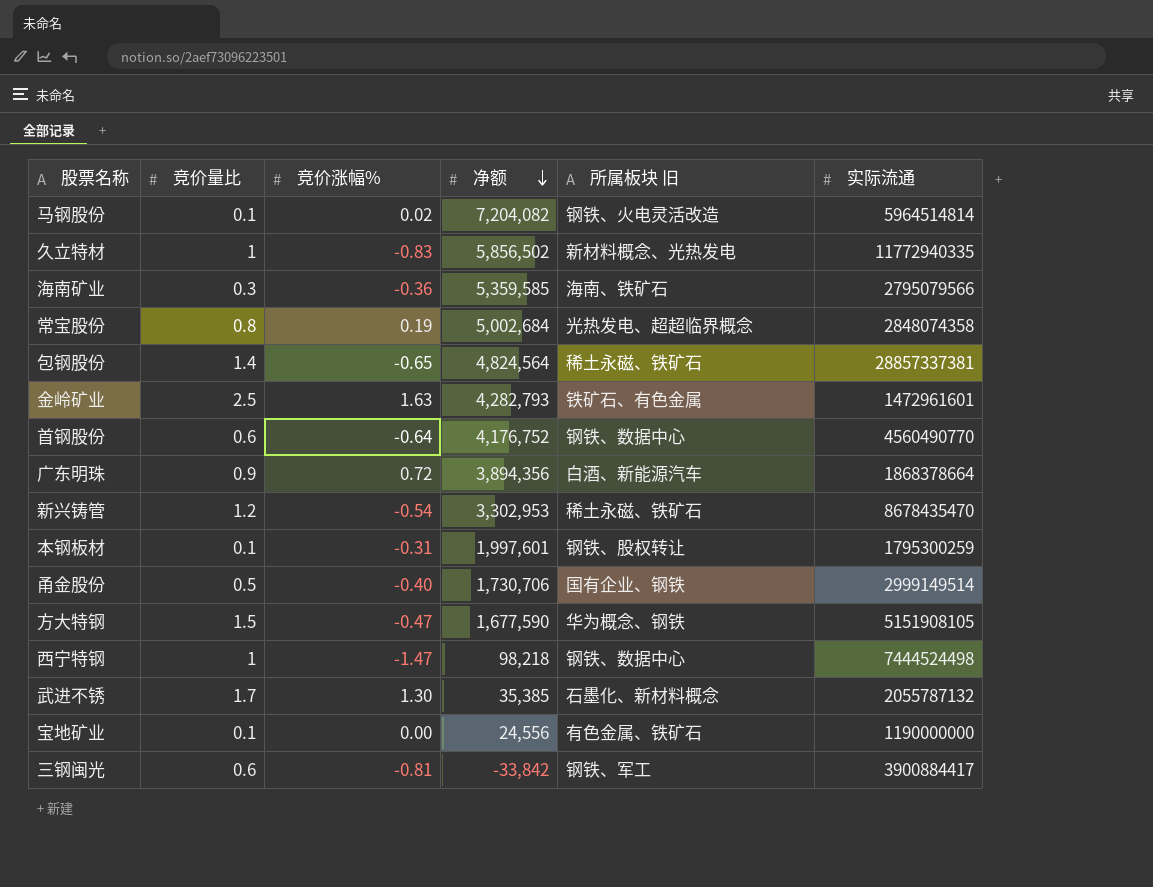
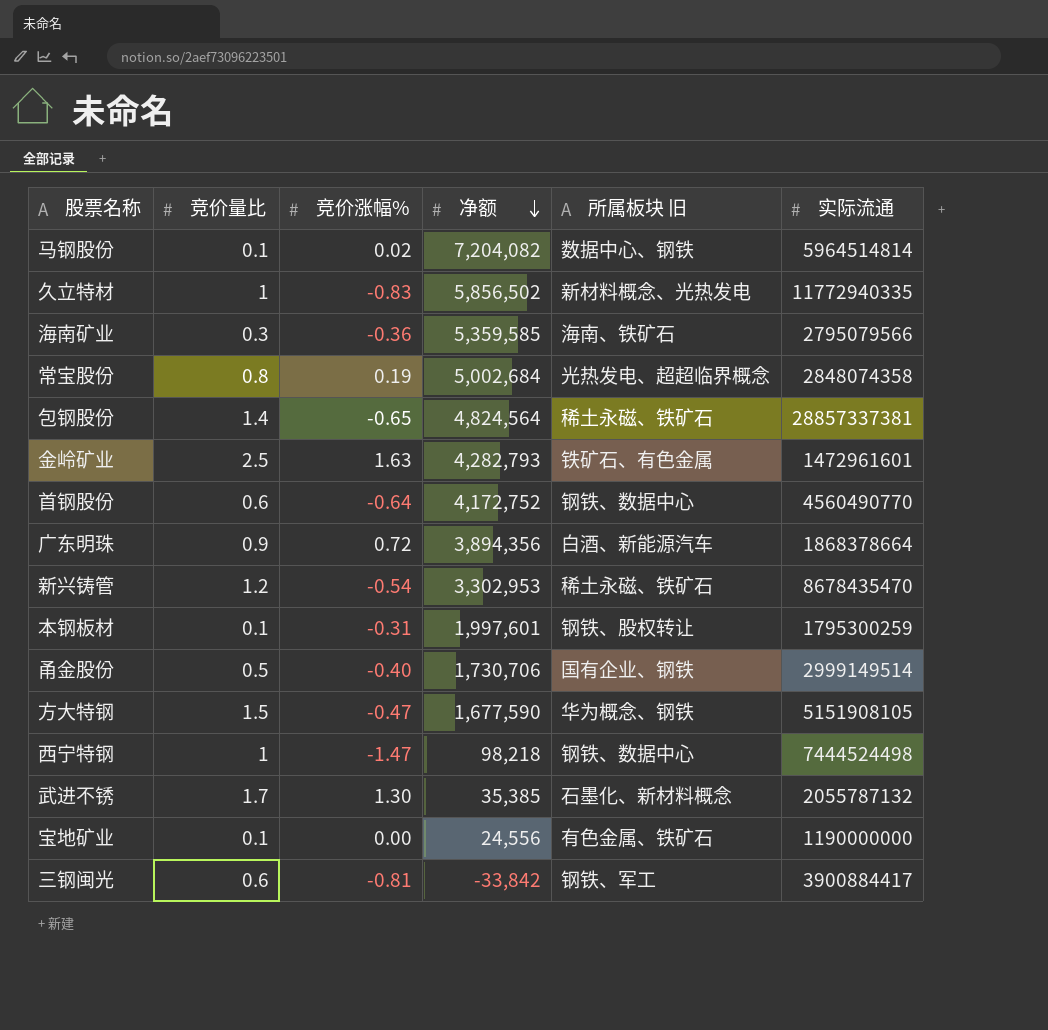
马钢股份 | 所属板块 旧: 钢铁、火电灵活改造 -> 数据中心、钢铁
首钢股份 | 净额: 4,176,752 -> 4,172,752

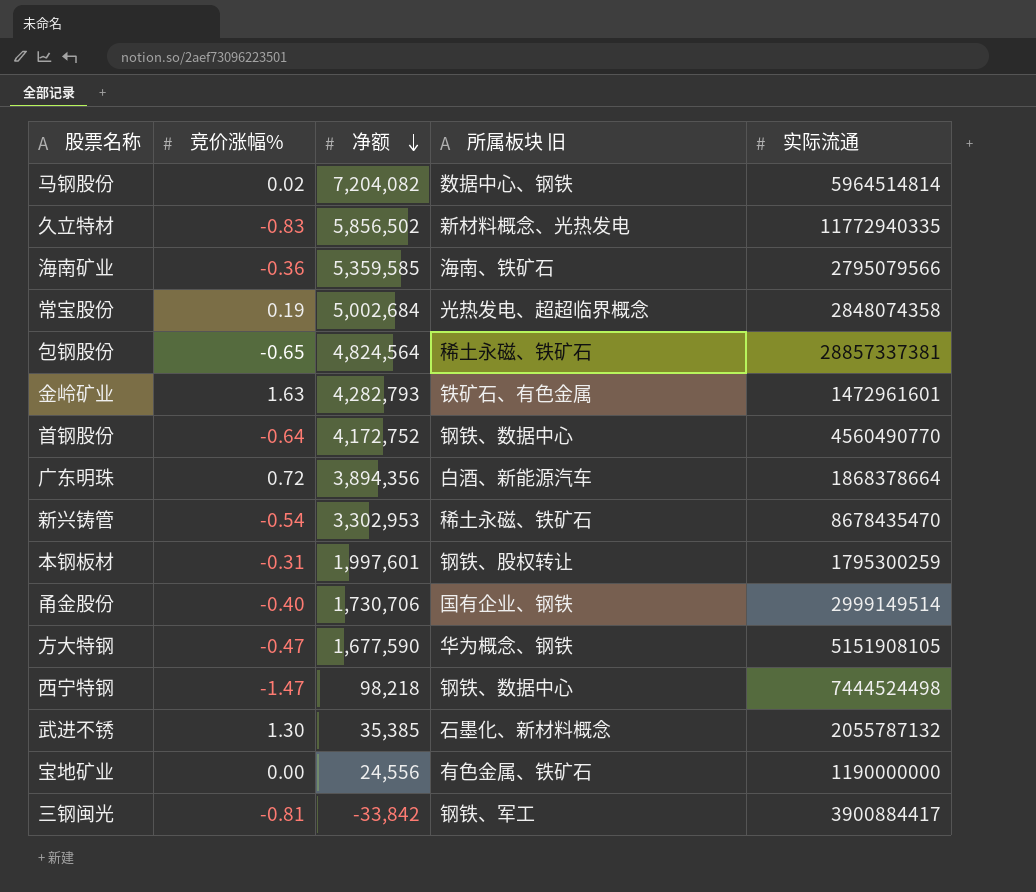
column 竞价量比 | position: 2 -> none

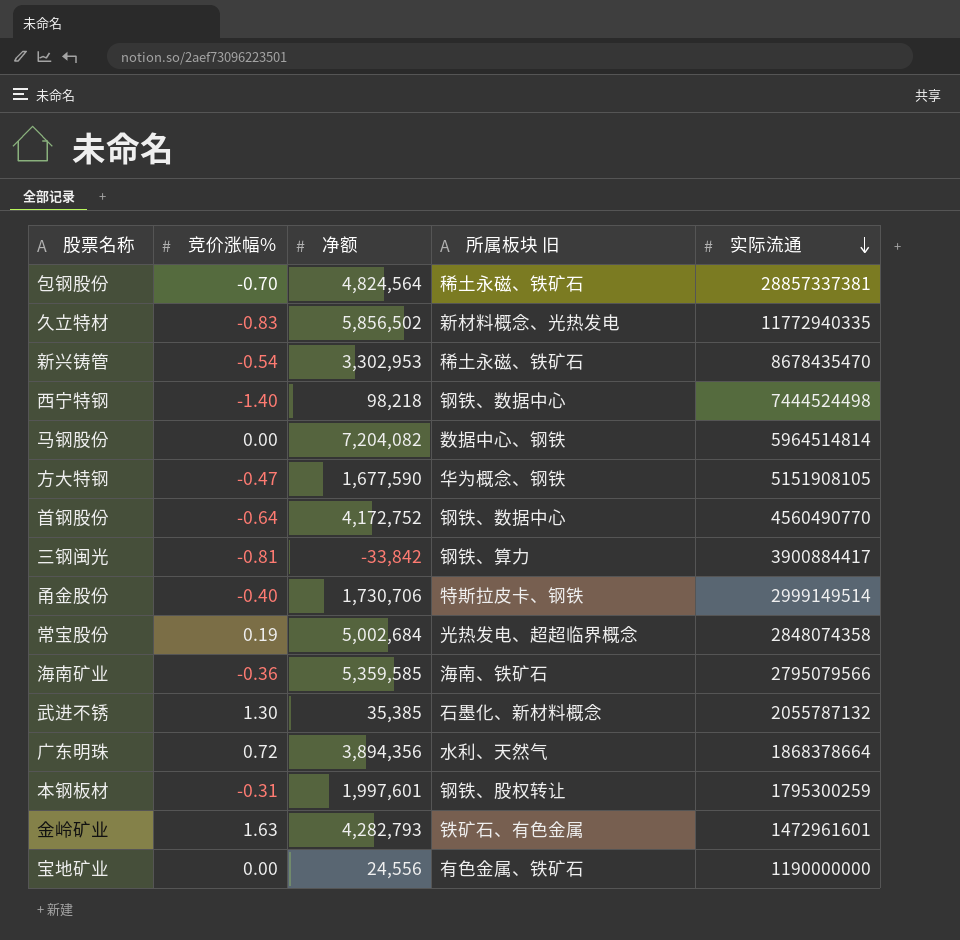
row order: 净额 descending -> 实际流通 descending
包钢股份 | 竞价涨幅%: -0.65 -> -0.70
西宁特钢 | 竞价涨幅%: -1.47 -> -1.40
马钢股份 | 竞价涨幅%: 0.02 -> 0.00
三钢闽光 | 所属板块 旧: 钢铁、军工 -> 钢铁、算力
甬金股份 | 所属板块 旧: 国有企业、钢铁 -> 特斯拉皮卡、钢铁
广东明珠 | 所属板块 旧: 白酒、新能源汽车 -> 水利、天然气

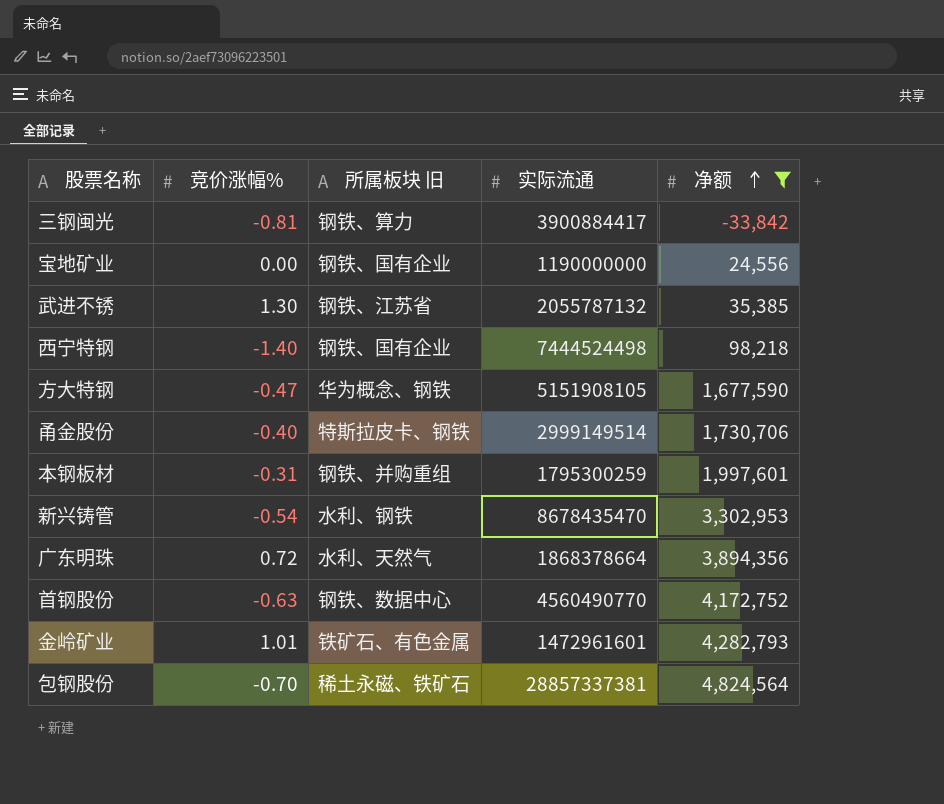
filter: none -> 净额 <= 4,824,564
row order: 实际流通 descending -> 净额 ascending
column 净额 | position: 3 -> 5
宝地矿业 | 所属板块 旧: 有色金属、铁矿石 -> 钢铁、国有企业
武进不锈 | 所属板块 旧: 石墨化、新材料概念 -> 钢铁、江苏省
西宁特钢 | 所属板块 旧: 钢铁、数据中心 -> 钢铁、国有企业
本钢板材 | 所属板块 旧: 钢铁、股权转让 -> 钢铁、并购重组
新兴铸管 | 所属板块 旧: 稀土永磁、铁矿石 -> 水利、钢铁
首钢股份 | 竞价涨幅%: -0.64 -> -0.63
金岭矿业 | 竞价涨幅%: 1.63 -> 1.01

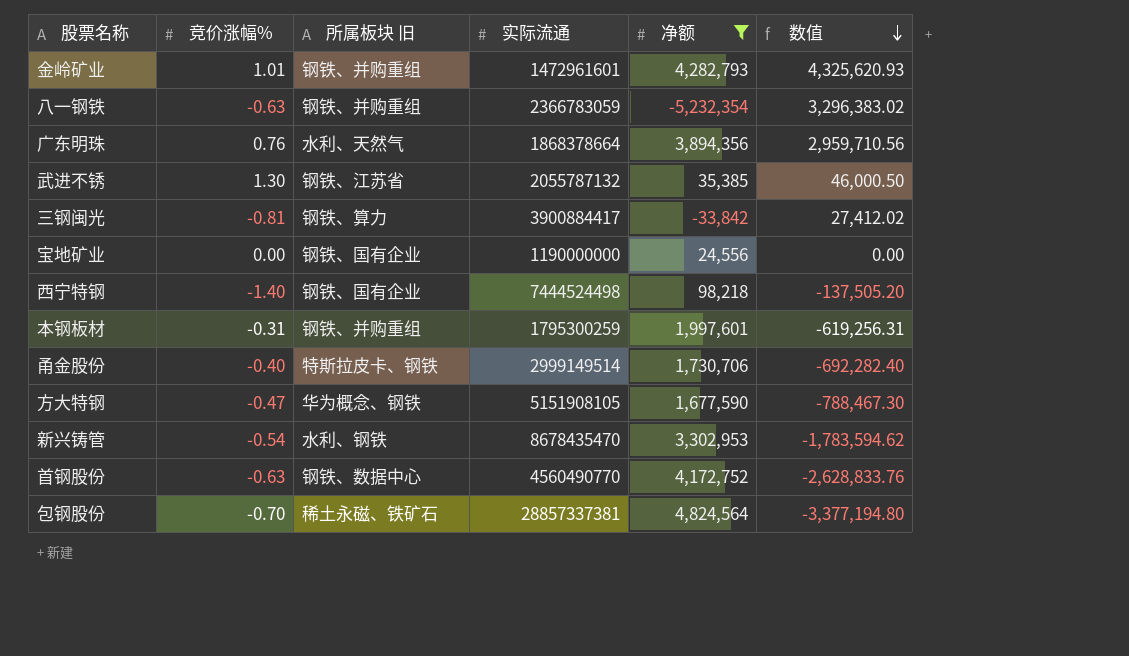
row order: 净额 ascending -> 数值 descending
column 数值 | formula: none -> [竞价涨幅%] * [净额]
金岭矿业 | 所属板块 旧: 铁矿石、有色金属 -> 钢铁、并购重组
row 八一钢铁: none -> -0.63 | 钢铁、并购重组 | 2366783059 | -5,232,354 | 3,296,383.02
广东明珠 | 竞价涨幅%: 0.72 -> 0.76

